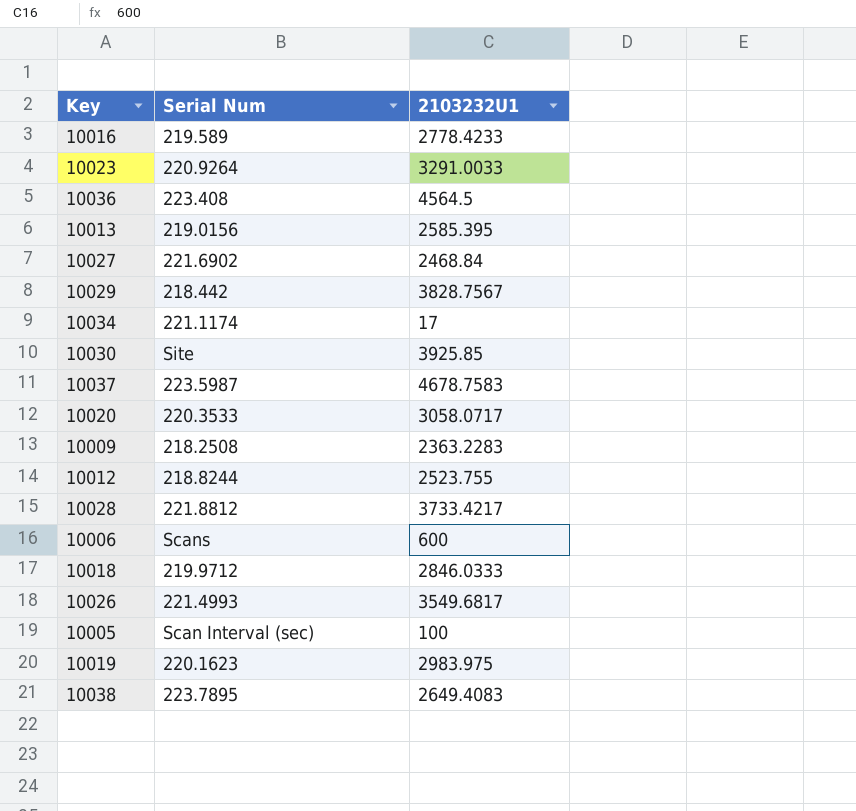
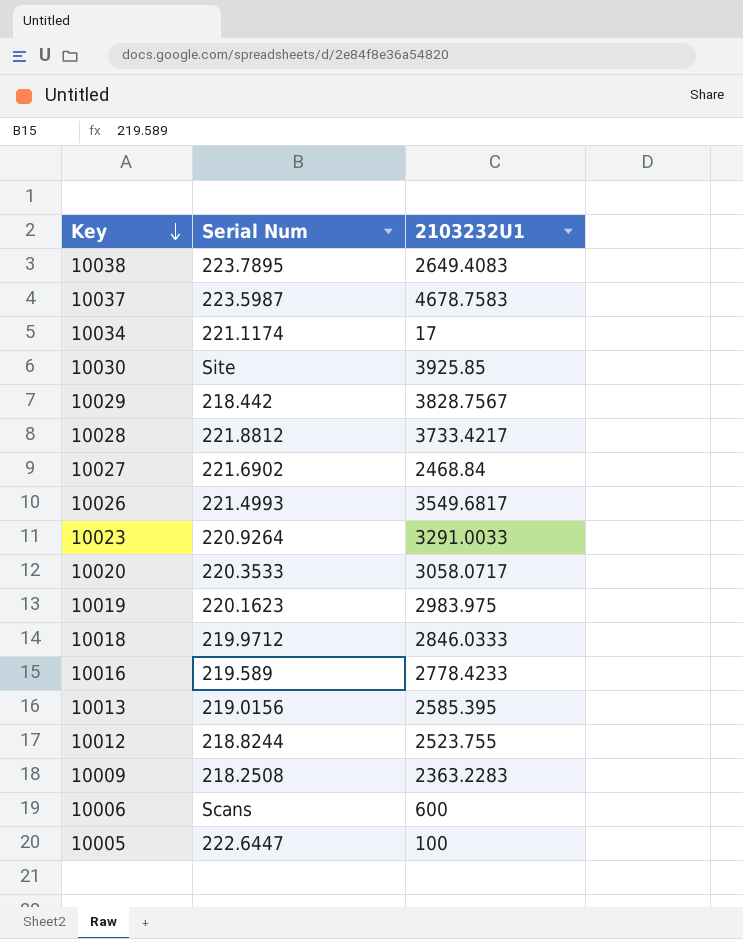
row order: none -> Key descending
row 10036: 223.408 | 4564.5 -> none
10005 | Serial Num: Scan Interval (sec) -> 222.6447

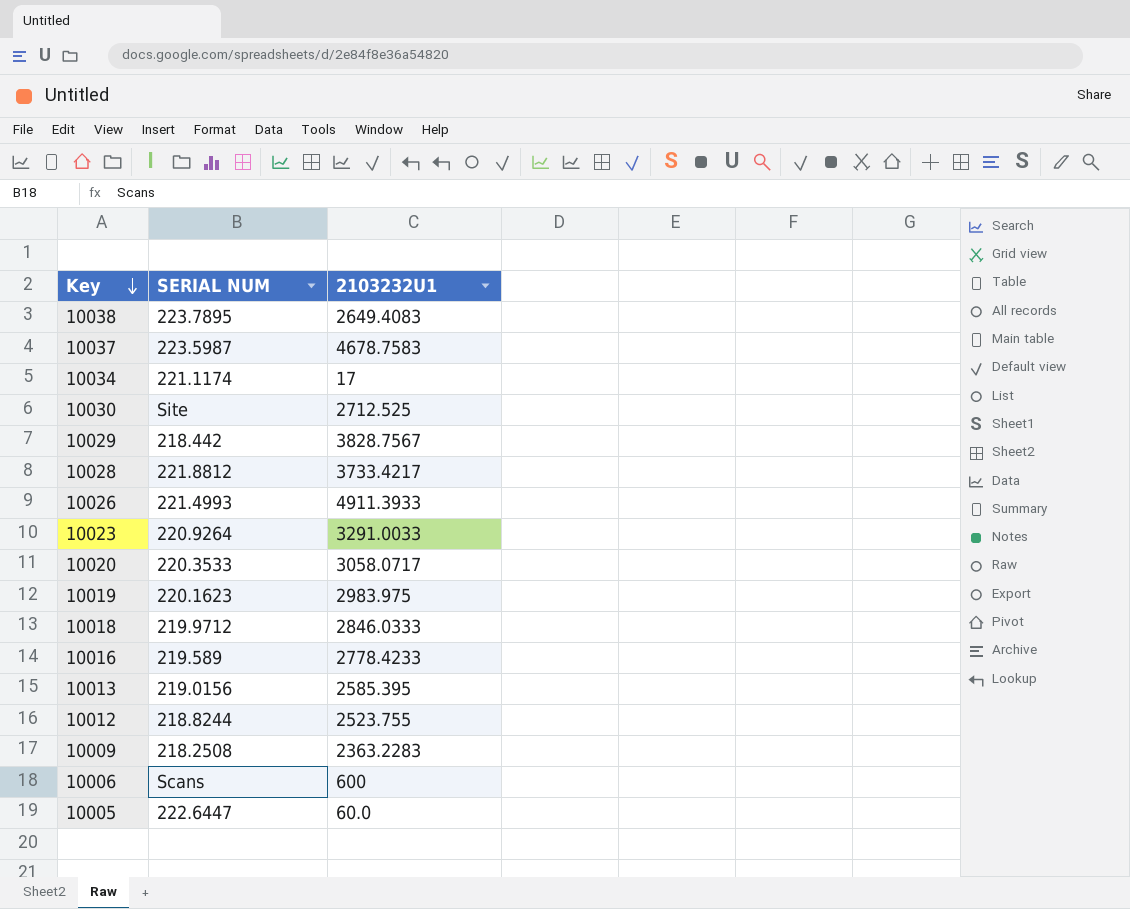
column name: Serial Num -> SERIAL NUM
row 10027: 221.6902 | 2468.84 -> none
10030 | 2103232U1: 3925.85 -> 2712.525
10026 | 2103232U1: 3549.6817 -> 4911.3933
10005 | 2103232U1: 100 -> 60.0

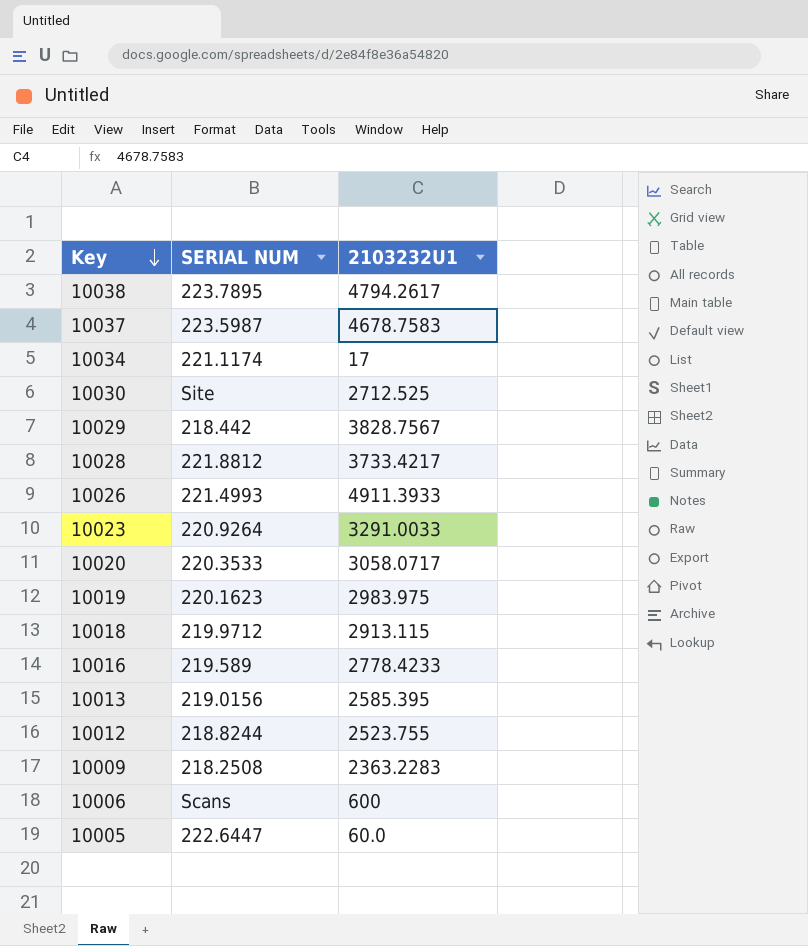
10038 | 2103232U1: 2649.4083 -> 4794.2617
10018 | 2103232U1: 2846.0333 -> 2913.115

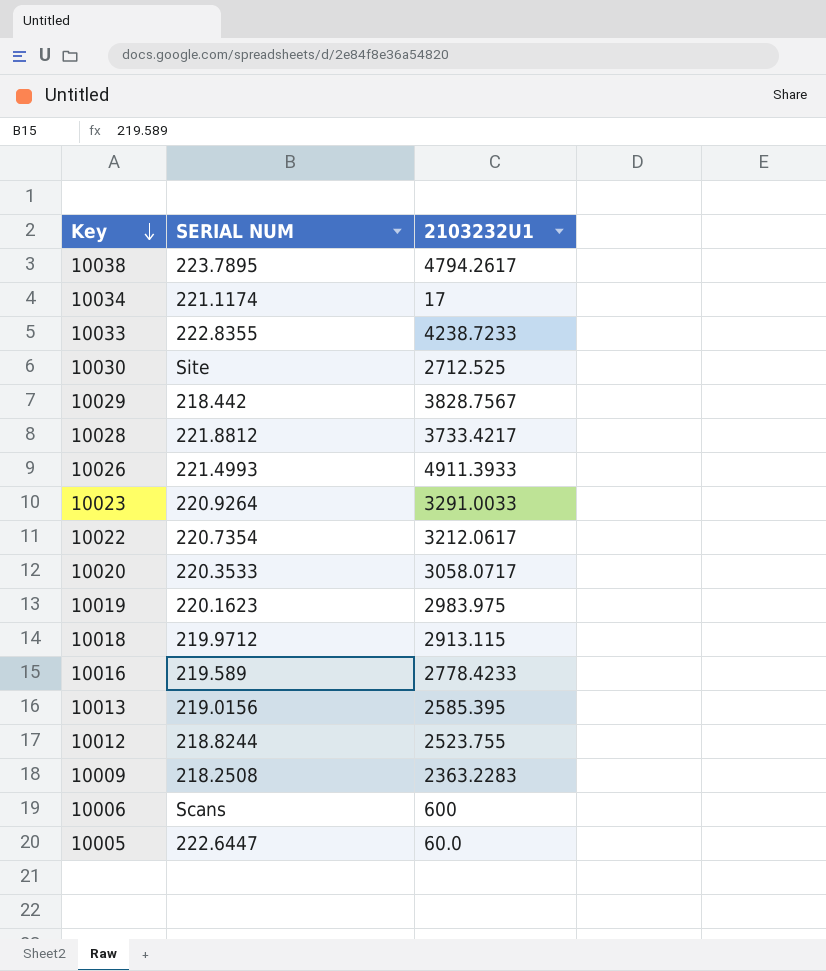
row 10037: 223.5987 | 4678.7583 -> none
row 10033: none -> 222.8355 | 4238.7233
row 10022: none -> 220.7354 | 3212.0617

